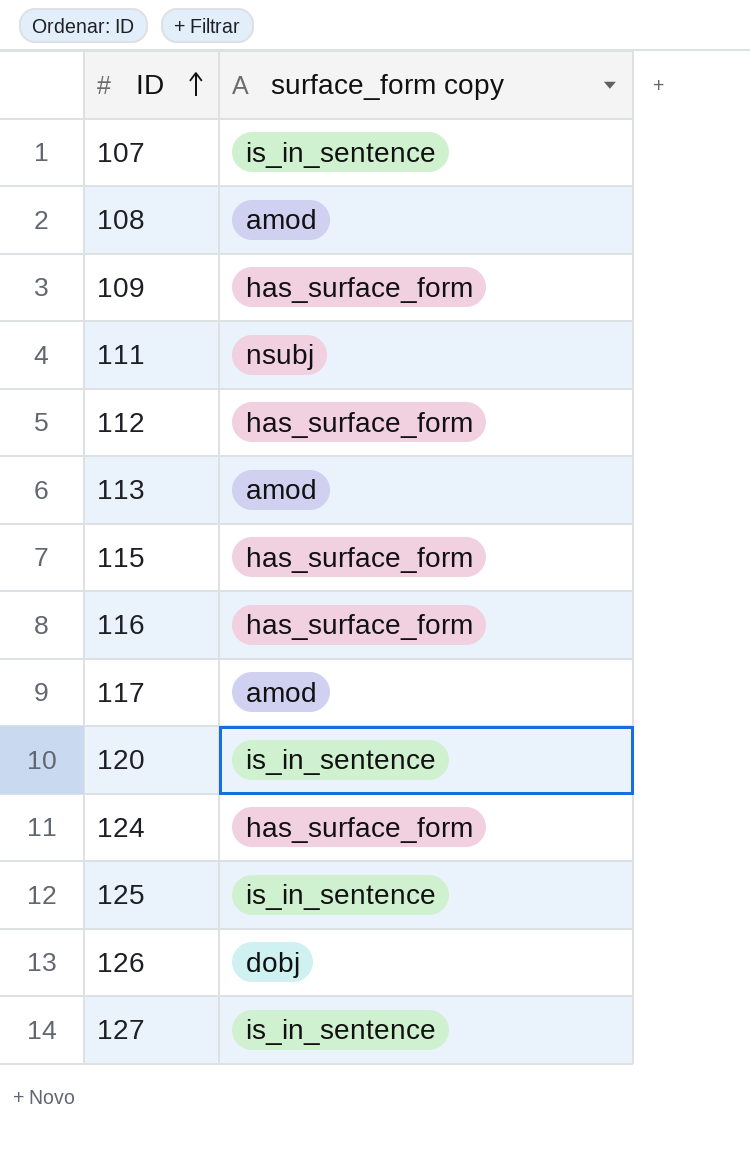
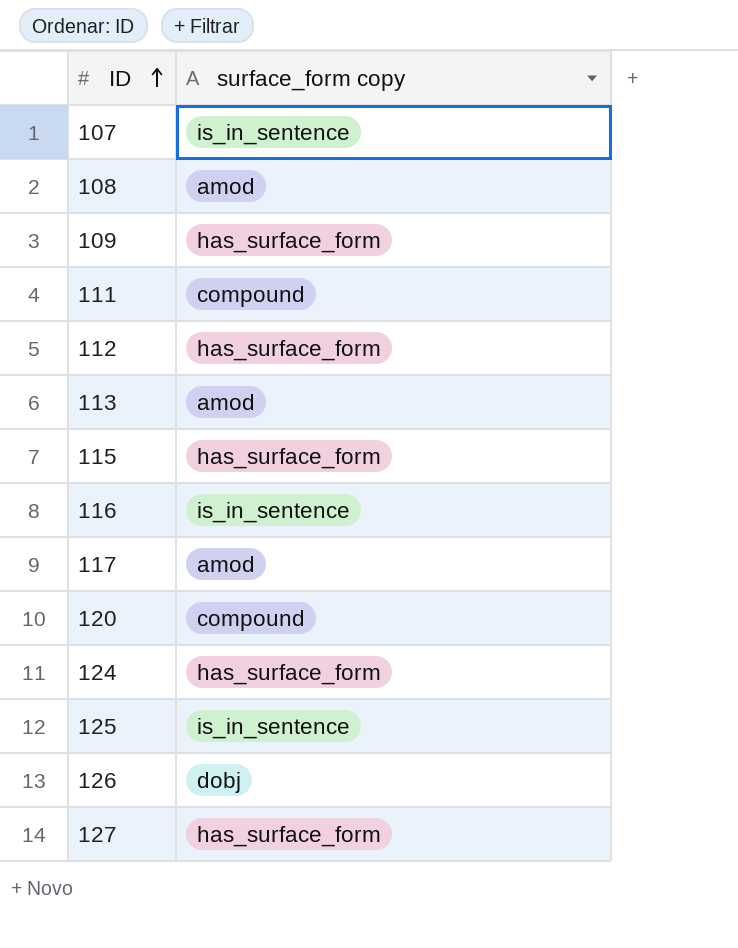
111 | surface_form copy: nsubj -> compound
116 | surface_form copy: has_surface_form -> is_in_sentence
120 | surface_form copy: is_in_sentence -> compound
127 | surface_form copy: is_in_sentence -> has_surface_form

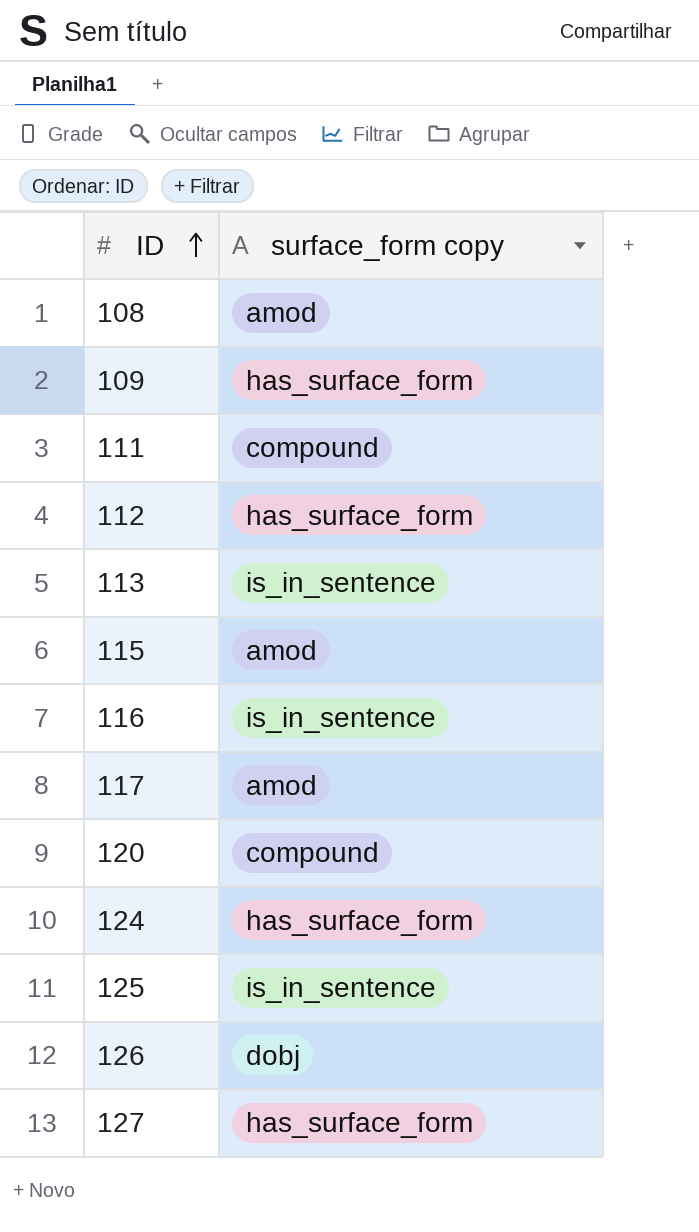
row 107: is_in_sentence -> none
113 | surface_form copy: amod -> is_in_sentence
115 | surface_form copy: has_surface_form -> amod

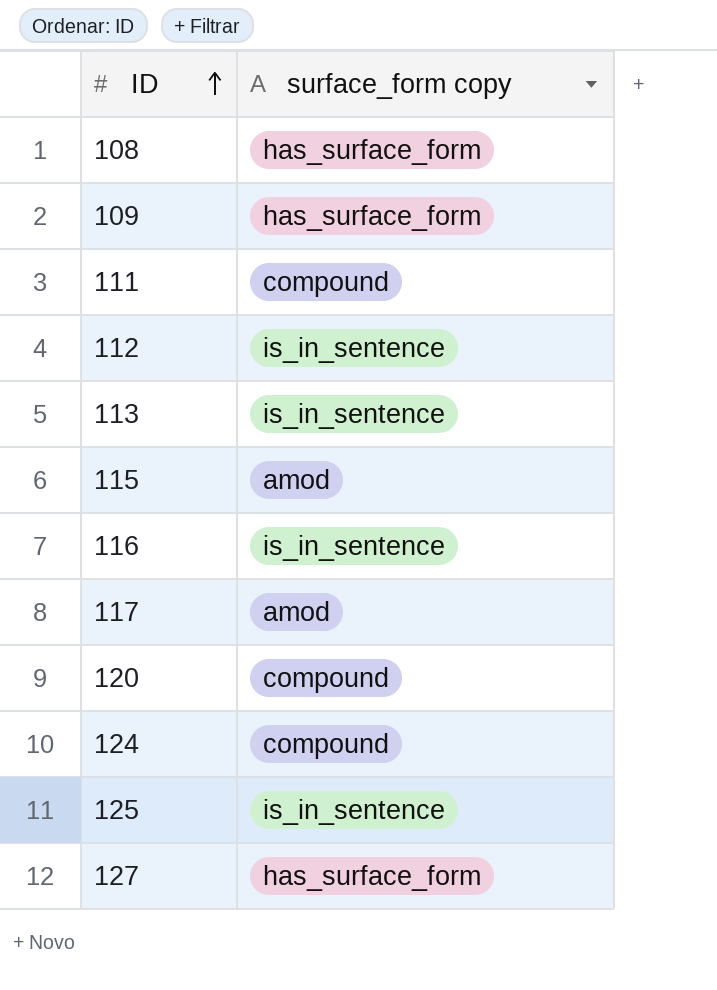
row 126: dobj -> none
108 | surface_form copy: amod -> has_surface_form
112 | surface_form copy: has_surface_form -> is_in_sentence
124 | surface_form copy: has_surface_form -> compound

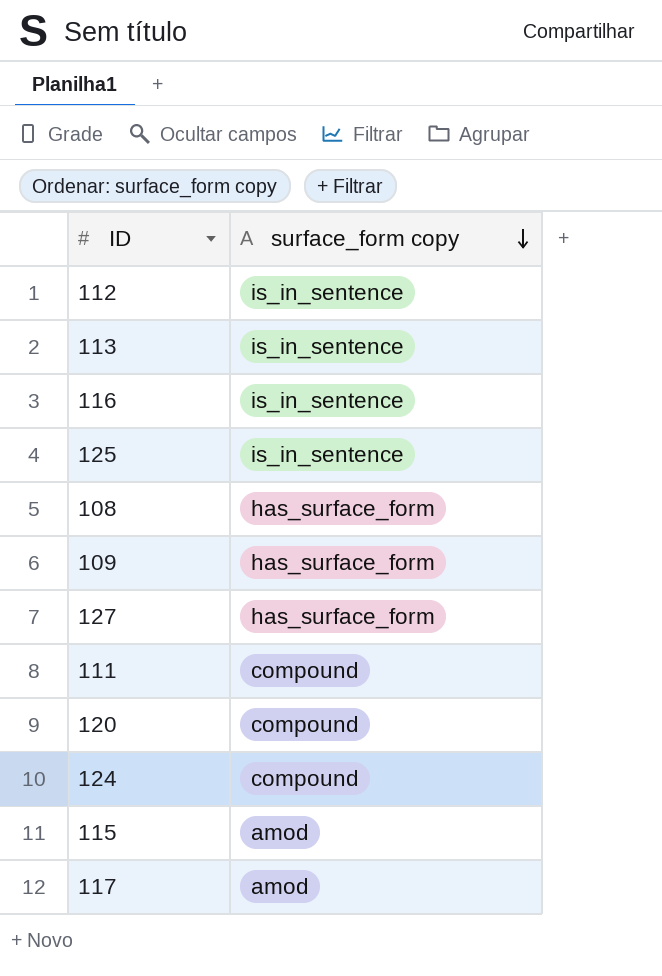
row order: ID ascending -> surface_form copy descending

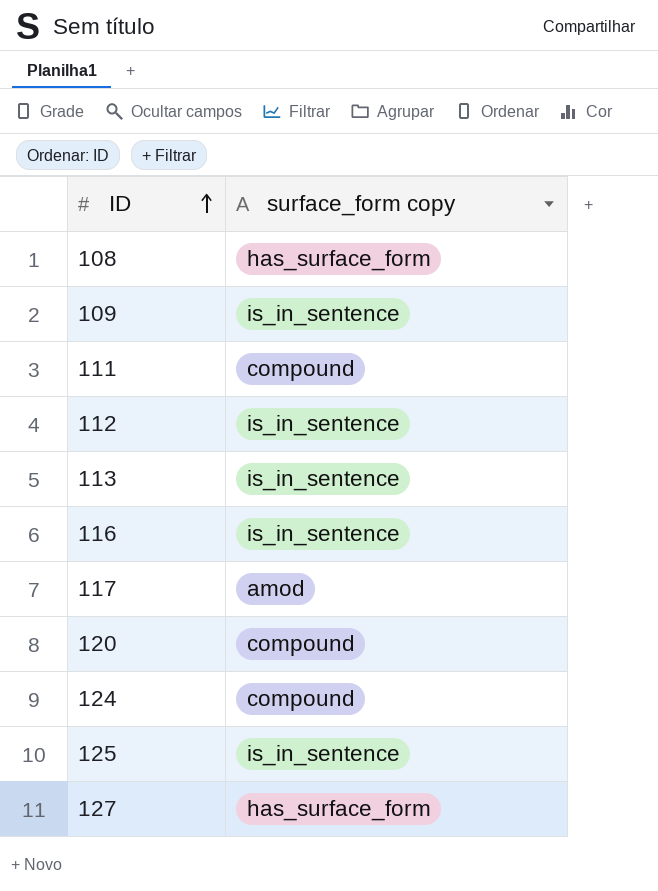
row order: surface_form copy descending -> ID ascending
row 115: amod -> none
109 | surface_form copy: has_surface_form -> is_in_sentence

